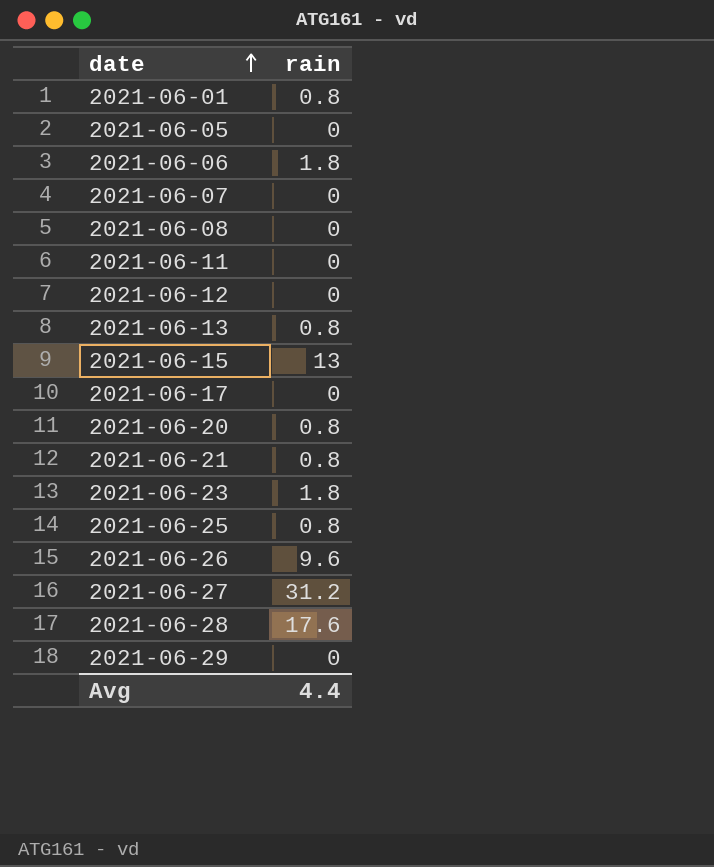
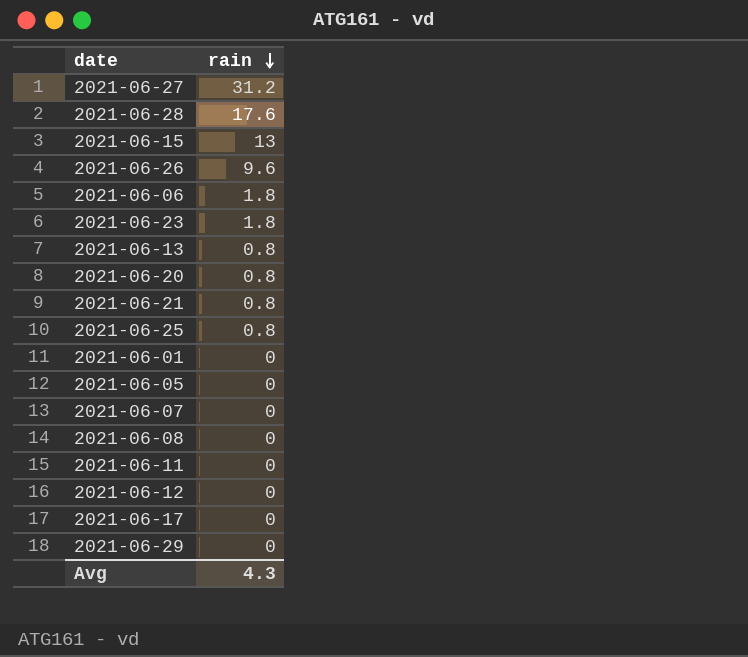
row order: date ascending -> rain descending
2021-06-01 | rain: 0.8 -> 0
Avg | rain: 4.4 -> 4.3

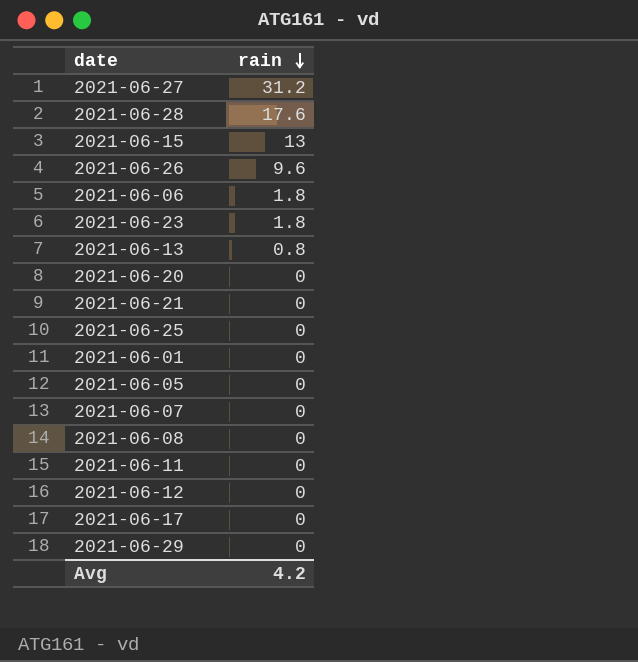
2021-06-20 | rain: 0.8 -> 0
2021-06-21 | rain: 0.8 -> 0
2021-06-25 | rain: 0.8 -> 0
Avg | rain: 4.3 -> 4.2

